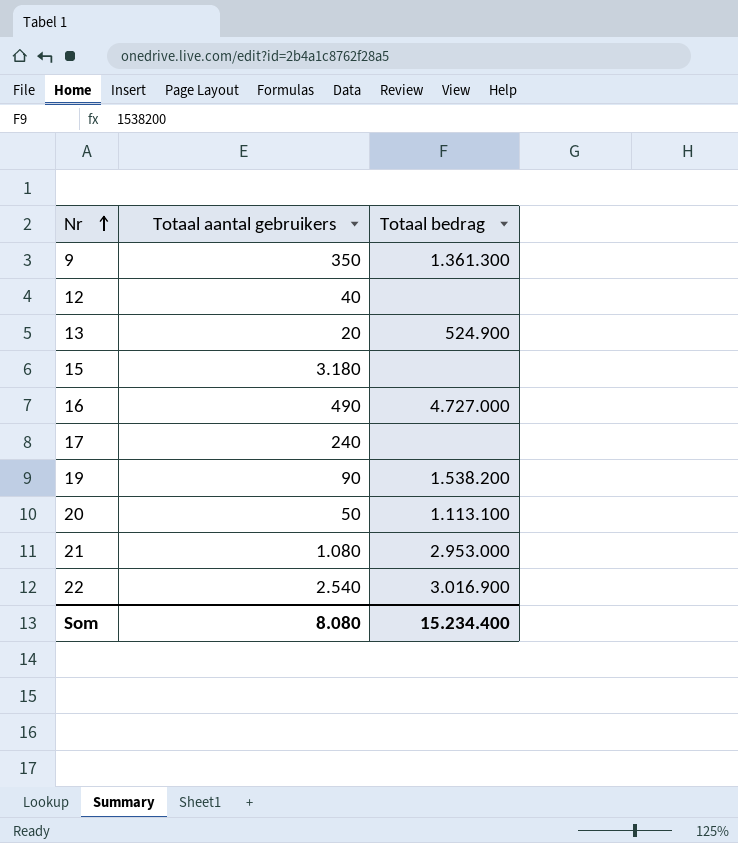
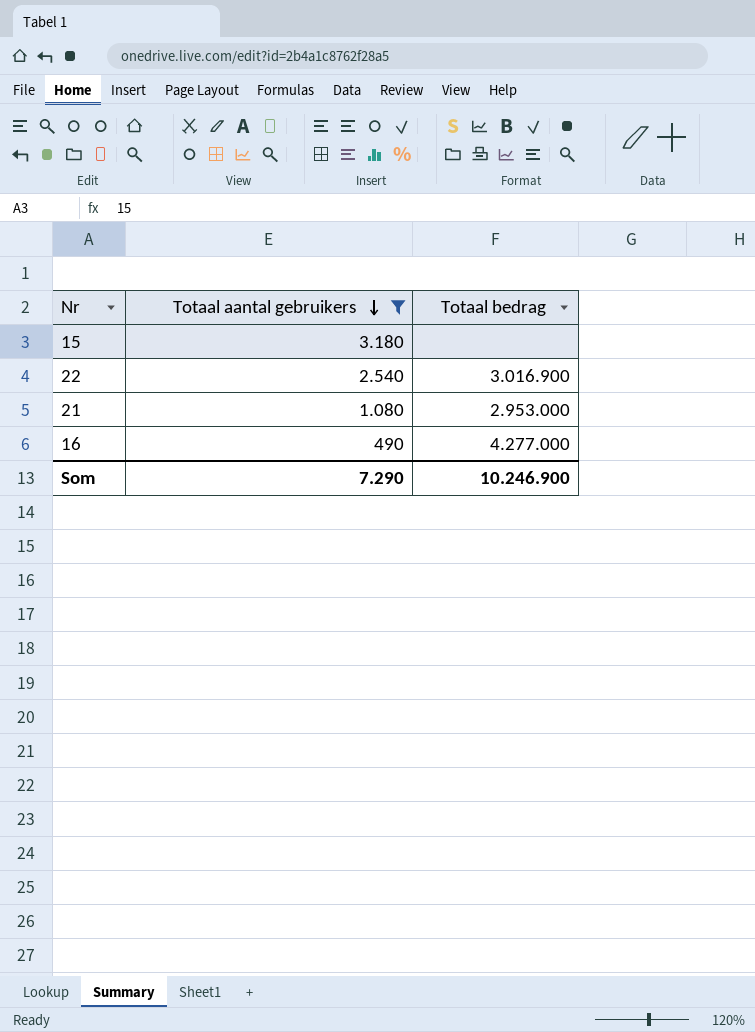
filter: none -> Totaal aantal gebruikers >= 490
row order: Nr ascending -> Totaal aantal gebruikers descending
16 | Totaal bedrag: 4.727.000 -> 4.277.000
Som | Totaal aantal gebruikers: 8.080 -> 7.290
Som | Totaal bedrag: 15.234.400 -> 10.246.900

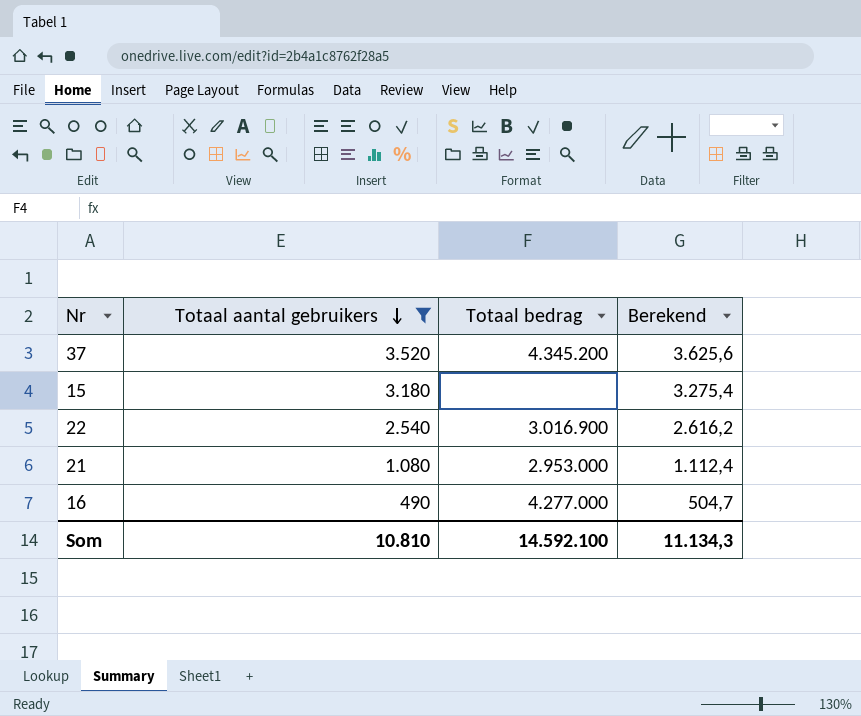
column Berekend | formula: none -> [Totaal aantal gebruikers] * 1,03
row 37: none -> 3.520 | 4.345.200 | 3.625,6
Som | Totaal aantal gebruikers: 7.290 -> 10.810
Som | Totaal bedrag: 10.246.900 -> 14.592.100

